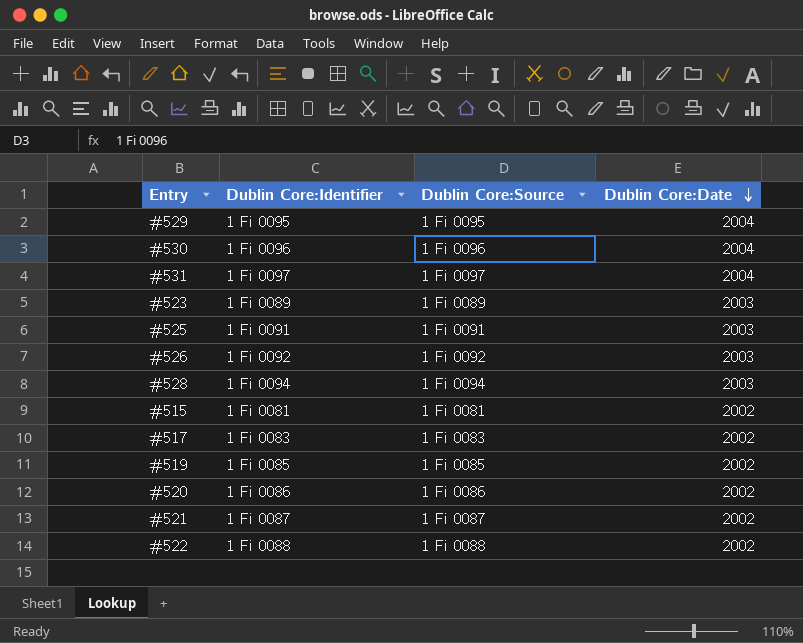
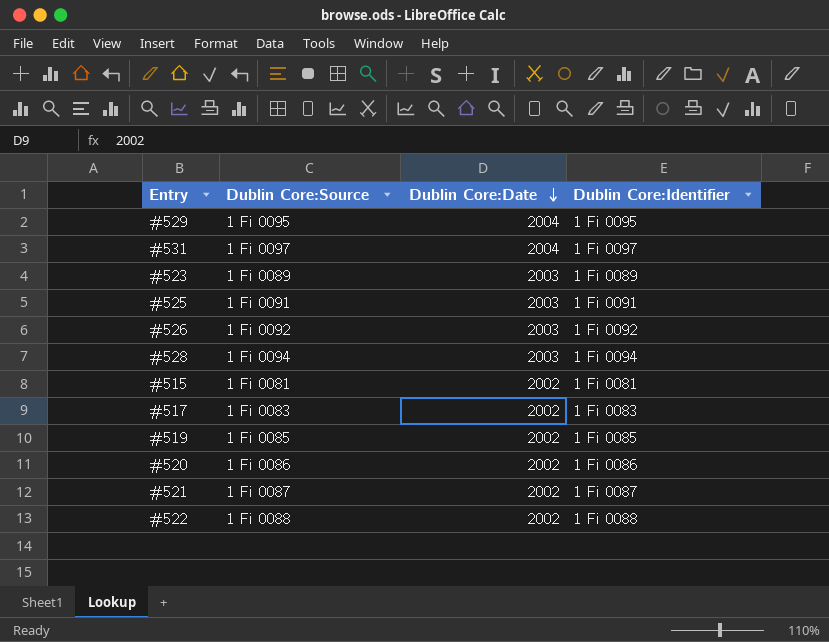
column Dublin Core:Identifier | position: 2 -> 4
row #530: 1 Fi 0096 | 1 Fi 0096 | 2004 -> none

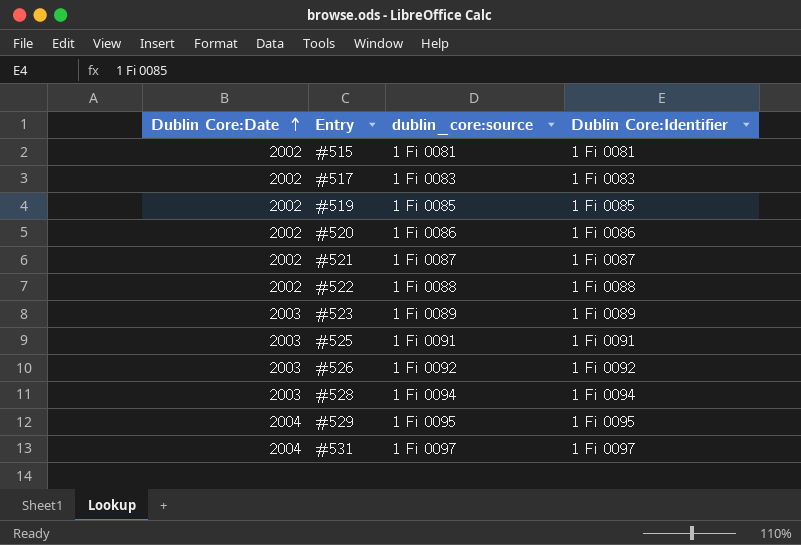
row order: Dublin Core:Date descending -> Dublin Core:Date ascending
column Dublin Core:Date | position: 3 -> 1
column name: Dublin Core:Source -> dublin_core:source

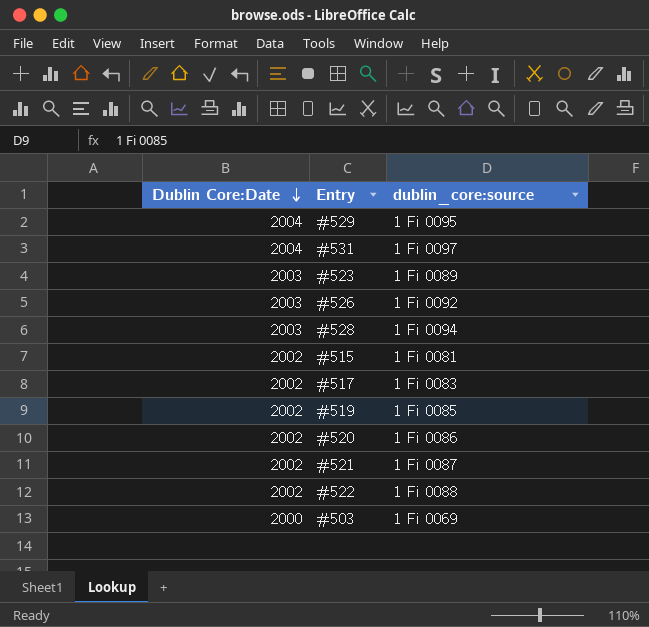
row order: Dublin Core:Date ascending -> Dublin Core:Date descending
column Dublin Core:Identifier | position: 4 -> none
row #525: 2003 | 1 Fi 0091 | 1 Fi 0091 -> none
row #503: none -> 2000 | 1 Fi 0069

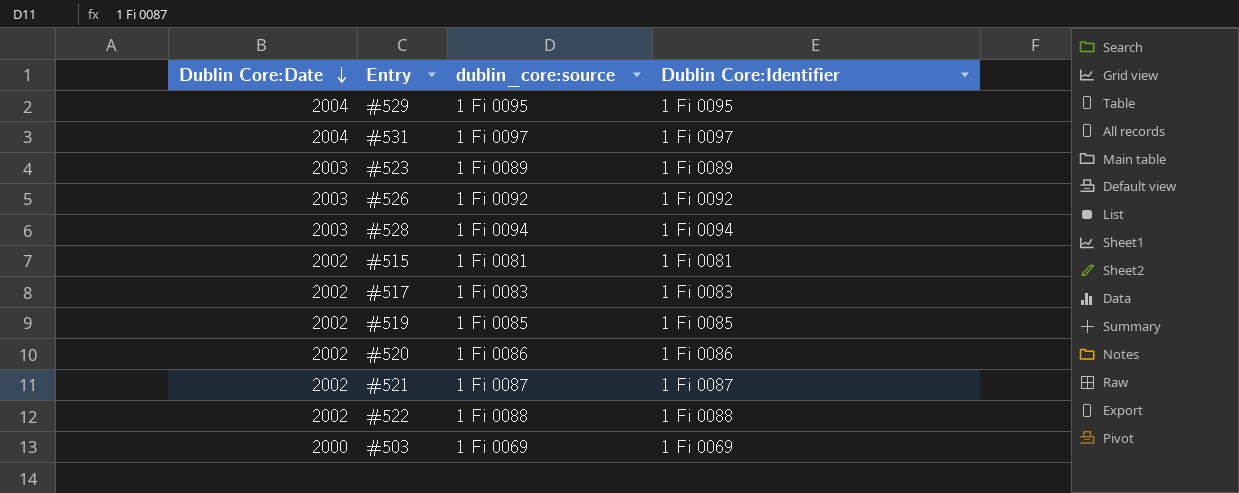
column Dublin Core:Identifier | position: none -> 4

